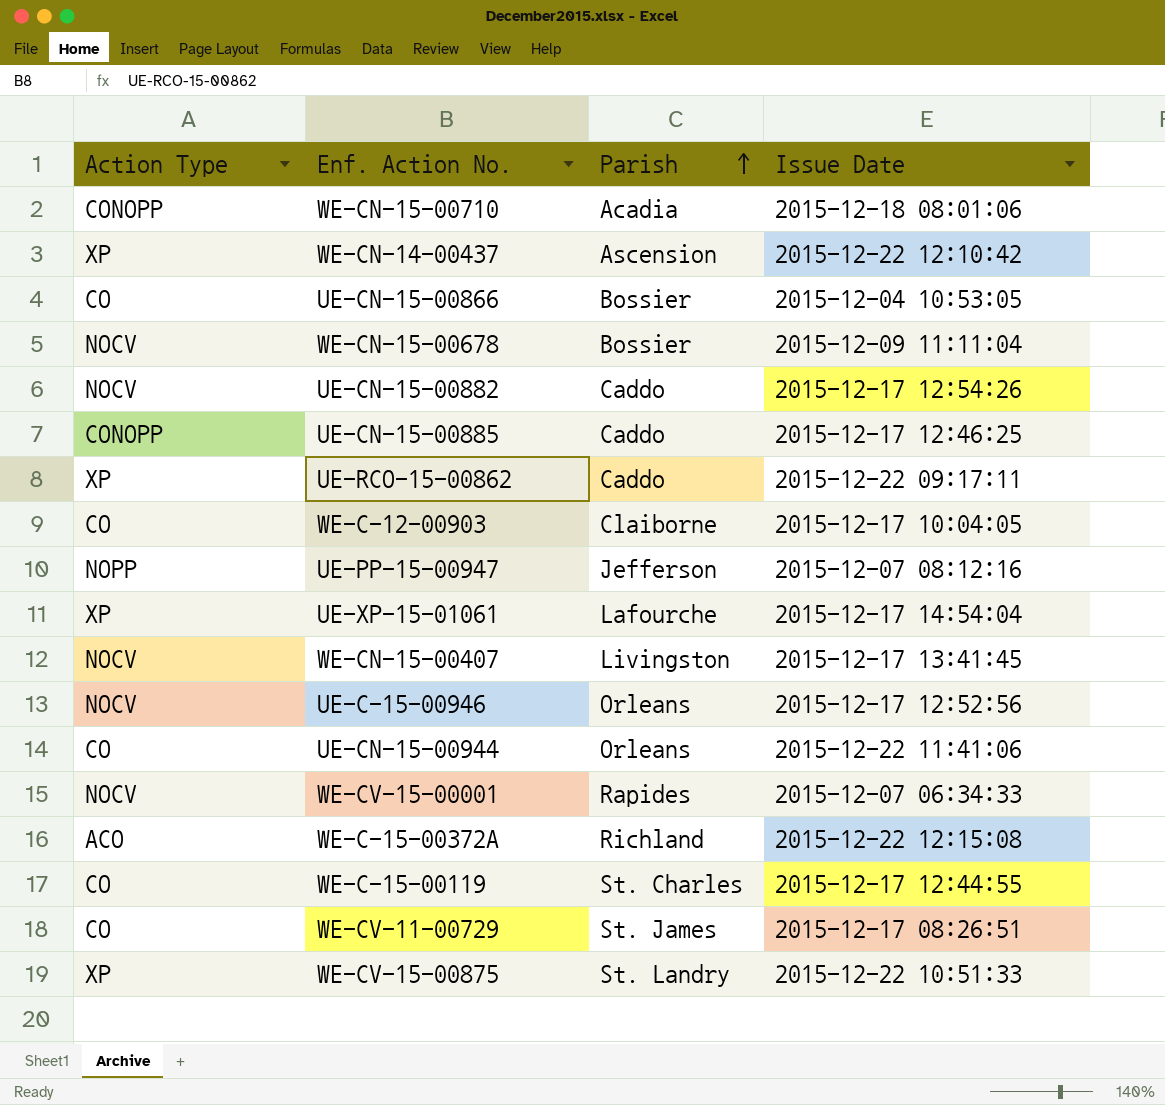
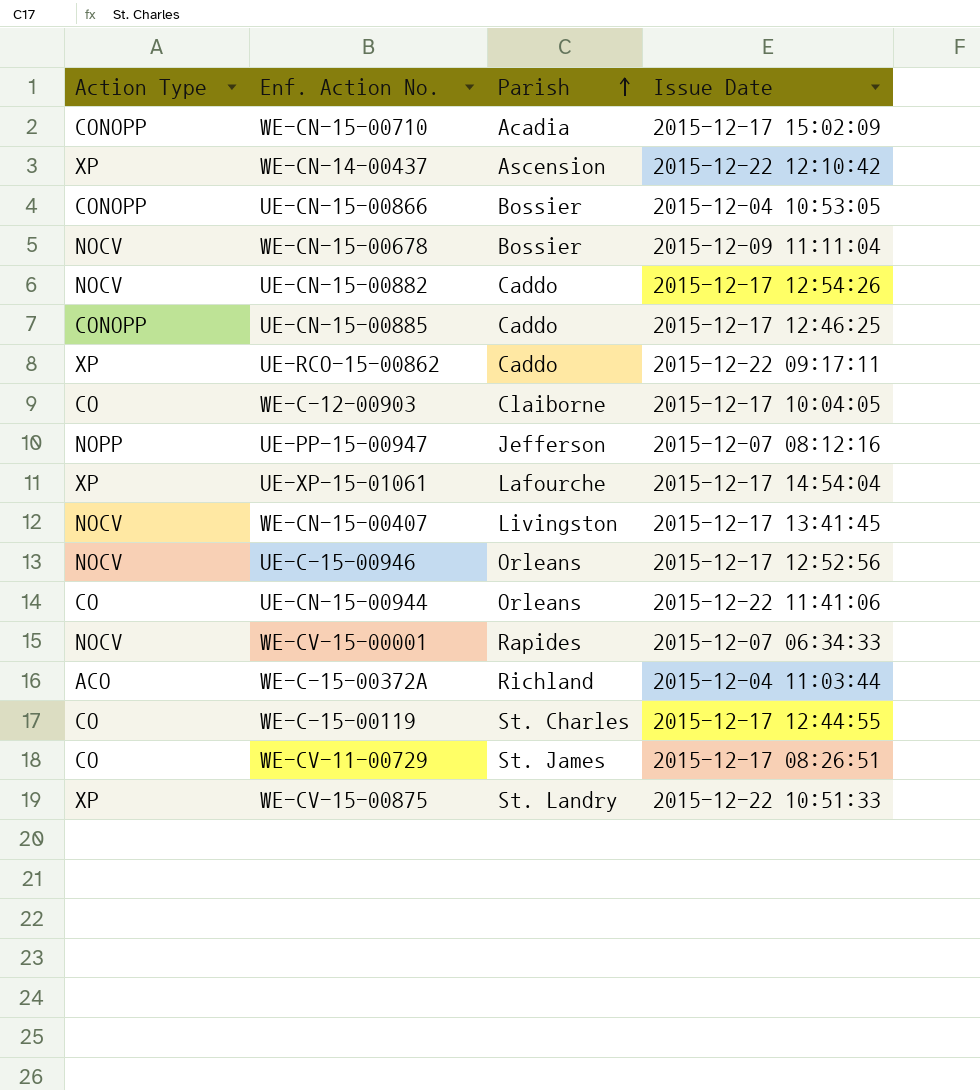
WE-CN-15-00710 | Issue Date: 2015-12-18 08:01:06 -> 2015-12-17 15:02:09
UE-CN-15-00866 | Action Type: CO -> CONOPP
WE-C-15-00372A | Issue Date: 2015-12-22 12:15:08 -> 2015-12-04 11:03:44

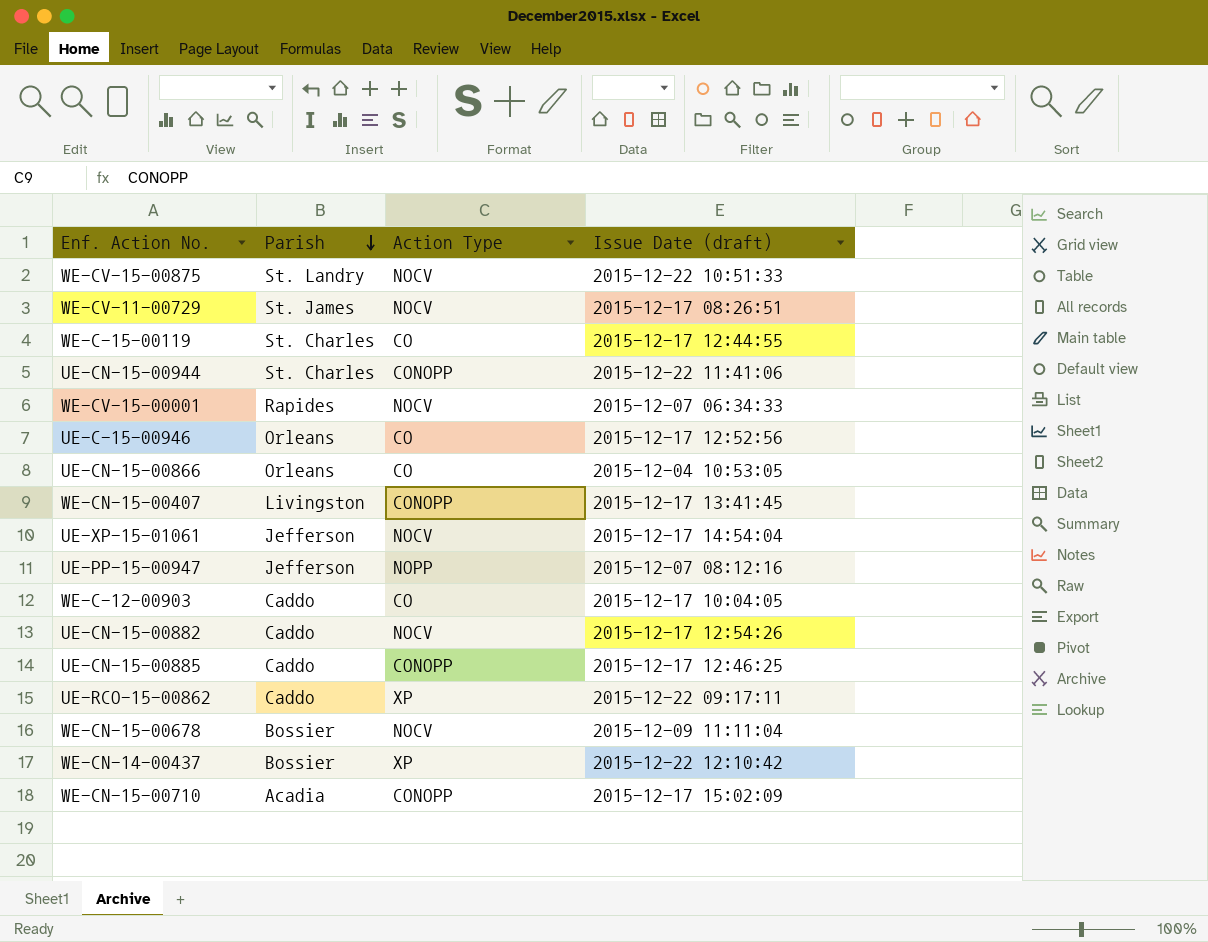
row order: Parish ascending -> Parish descending
column Action Type | position: 1 -> 3
column name: Issue Date -> Issue Date (draft)
row WE-C-15-00372A: ACO | Richland | 2015-12-04 11:03:44 -> none
WE-CV-15-00875 | Action Type: XP -> NOCV
WE-CV-11-00729 | Action Type: CO -> NOCV
UE-CN-15-00944 | Parish: Orleans -> St. Charles
UE-CN-15-00944 | Action Type: CO -> CONOPP
UE-C-15-00946 | Action Type: NOCV -> CO
UE-CN-15-00866 | Parish: Bossier -> Orleans
UE-CN-15-00866 | Action Type: CONOPP -> CO
WE-CN-15-00407 | Action Type: NOCV -> CONOPP
UE-XP-15-01061 | Parish: Lafourche -> Jefferson
UE-XP-15-01061 | Action Type: XP -> NOCV
WE-C-12-00903 | Parish: Claiborne -> Caddo
WE-CN-14-00437 | Parish: Ascension -> Bossier

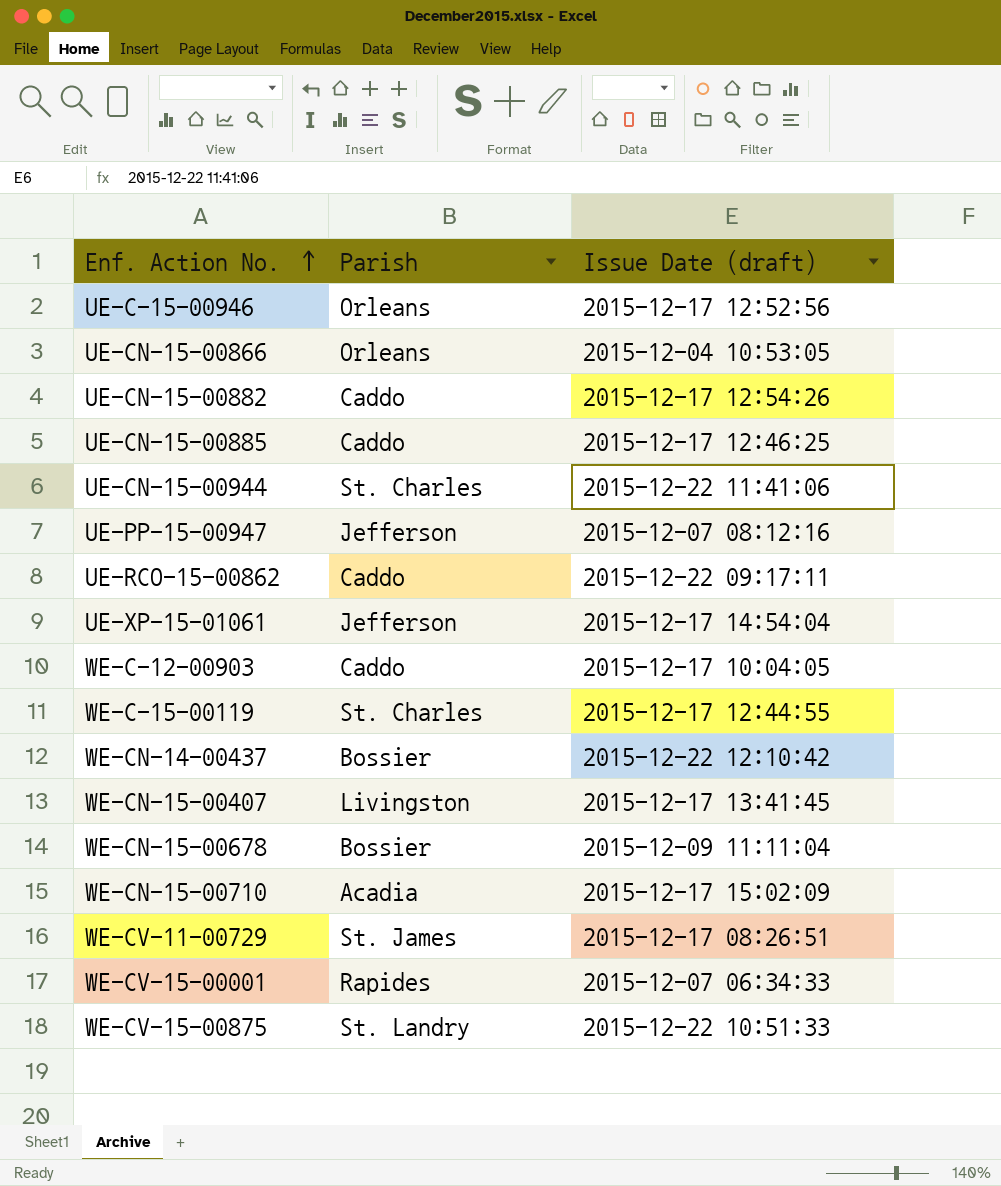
row order: Parish descending -> Enf. Action No. ascending
column Action Type | position: 3 -> none

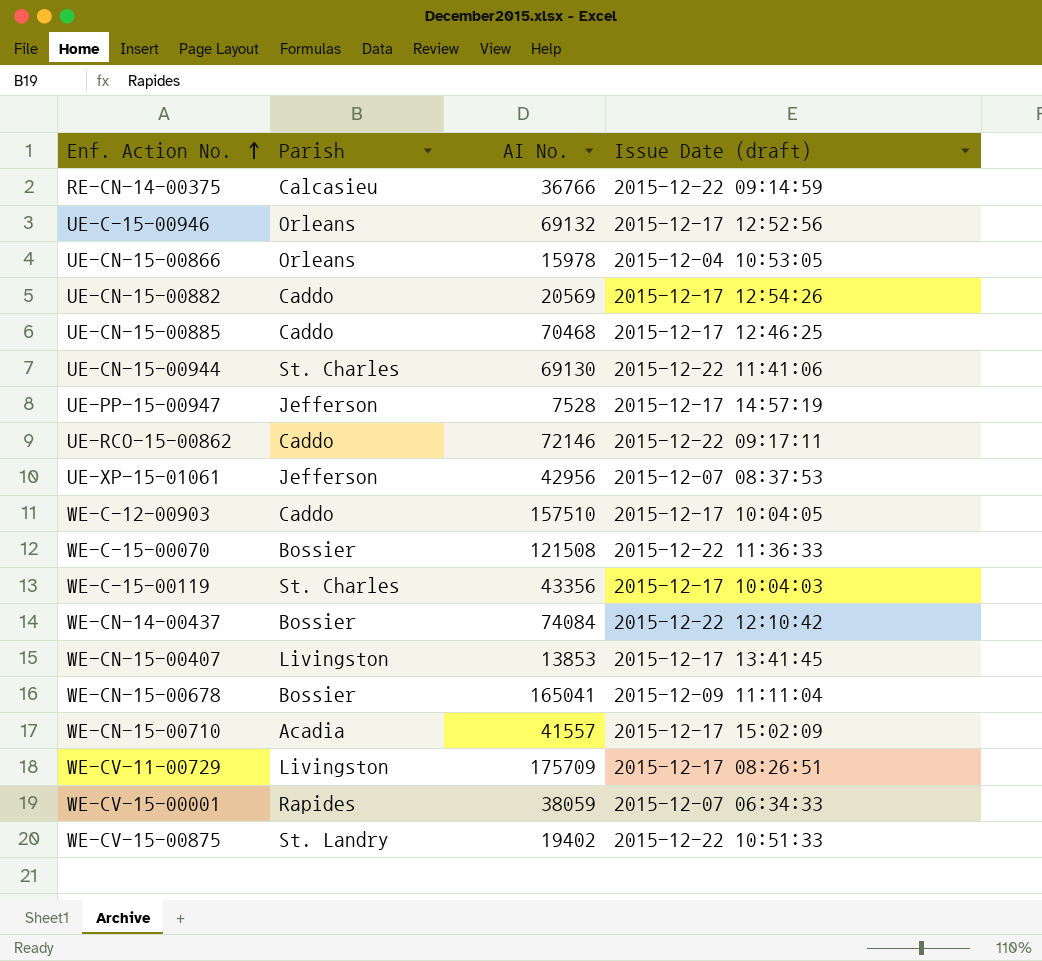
column AI No. | position: none -> 3
row RE-CN-14-00375: none -> Calcasieu | 36766 | 2015-12-22 09:14:59
UE-PP-15-00947 | Issue Date (draft): 2015-12-07 08:12:16 -> 2015-12-17 14:57:19
UE-XP-15-01061 | Issue Date (draft): 2015-12-17 14:54:04 -> 2015-12-07 08:37:53
row WE-C-15-00070: none -> Bossier | 121508 | 2015-12-22 11:36:33
WE-C-15-00119 | Issue Date (draft): 2015-12-17 12:44:55 -> 2015-12-17 10:04:03
WE-CV-11-00729 | Parish: St. James -> Livingston

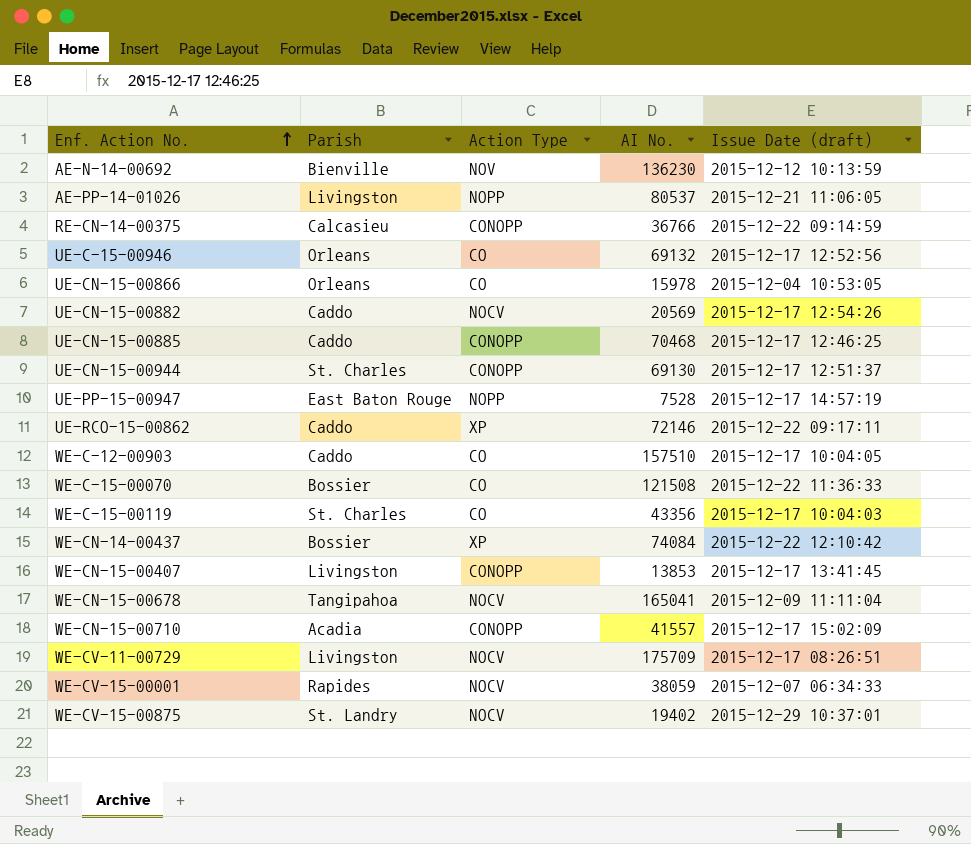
column Action Type | position: none -> 3
row UE-XP-15-01061: Jefferson | 42956 | 2015-12-07 08:37:53 -> none
row AE-N-14-00692: none -> Bienville | NOV | 136230 | 2015-12-12 10:13:59
row AE-PP-14-01026: none -> Livingston | NOPP | 80537 | 2015-12-21 11:06:05
UE-CN-15-00944 | Issue Date (draft): 2015-12-22 11:41:06 -> 2015-12-17 12:51:37
UE-PP-15-00947 | Parish: Jefferson -> East Baton Rouge
WE-CN-15-00678 | Parish: Bossier -> Tangipahoa
WE-CV-15-00875 | Issue Date (draft): 2015-12-22 10:51:33 -> 2015-12-29 10:37:01

